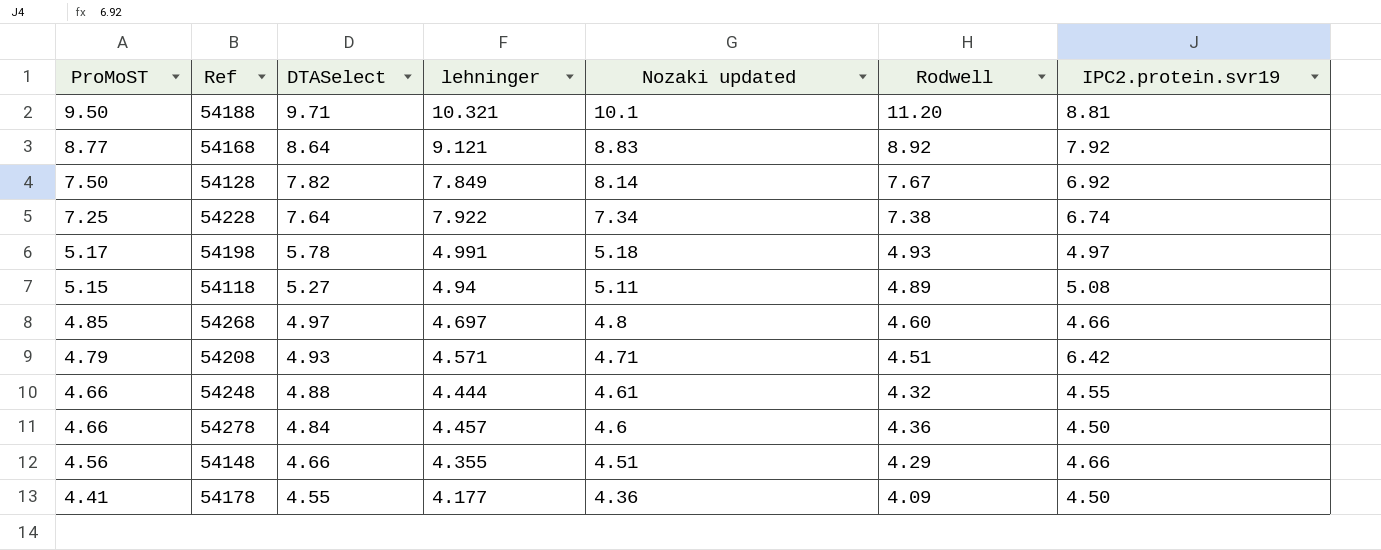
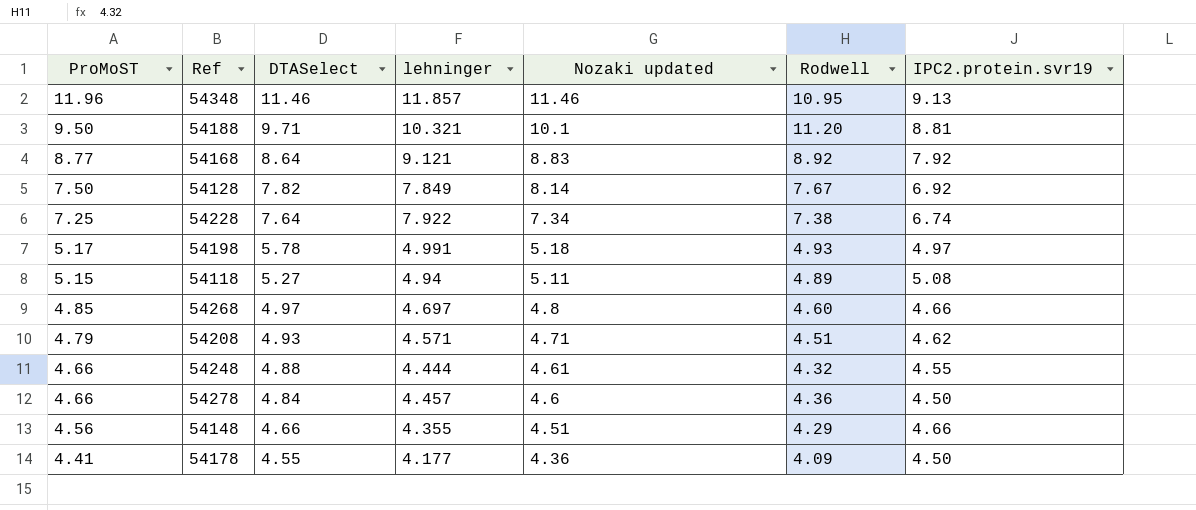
row 54348: none -> 11.96 | 11.46 | 11.857 | 11.46 | 10.95 | 9.13
54208 | IPC2.protein.svr19: 6.42 -> 4.62

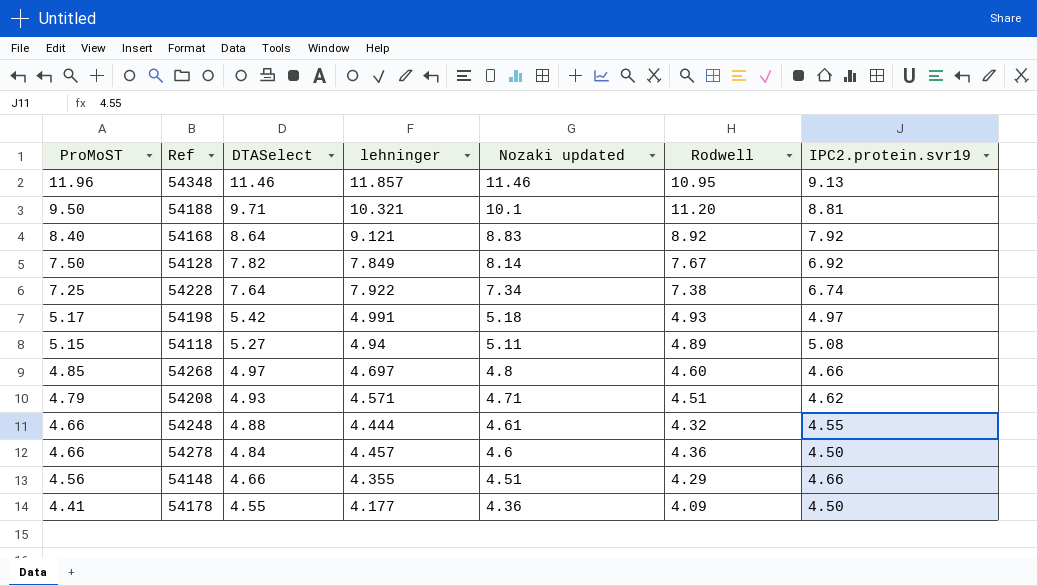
54168 | ProMoST: 8.77 -> 8.40
54198 | DTASelect: 5.78 -> 5.42

